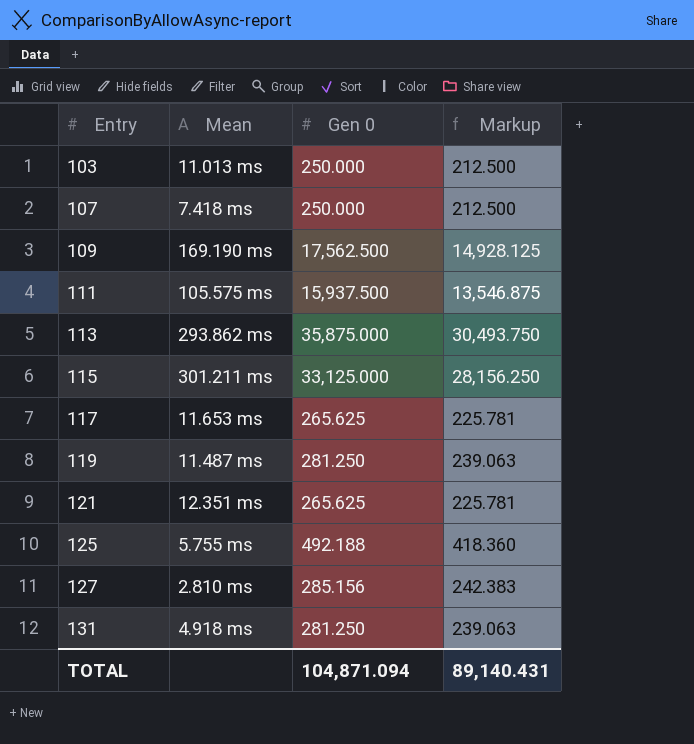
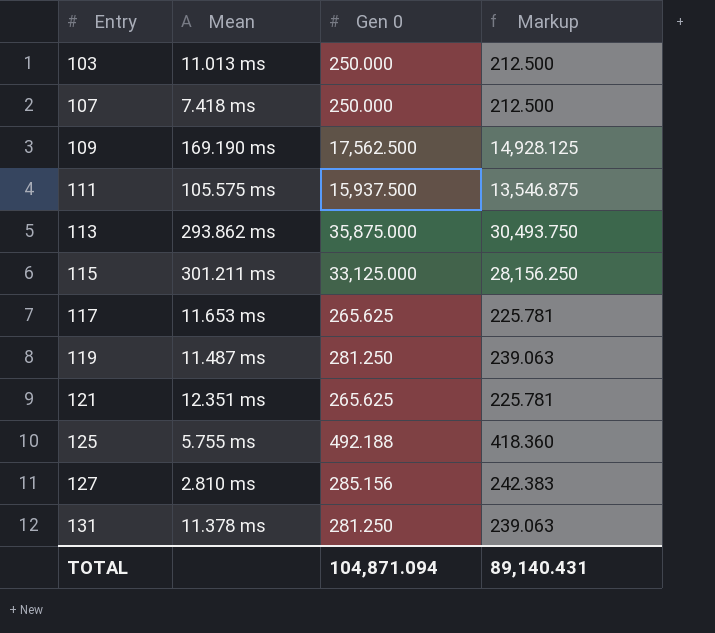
131 | Mean: 4.918 ms -> 11.378 ms

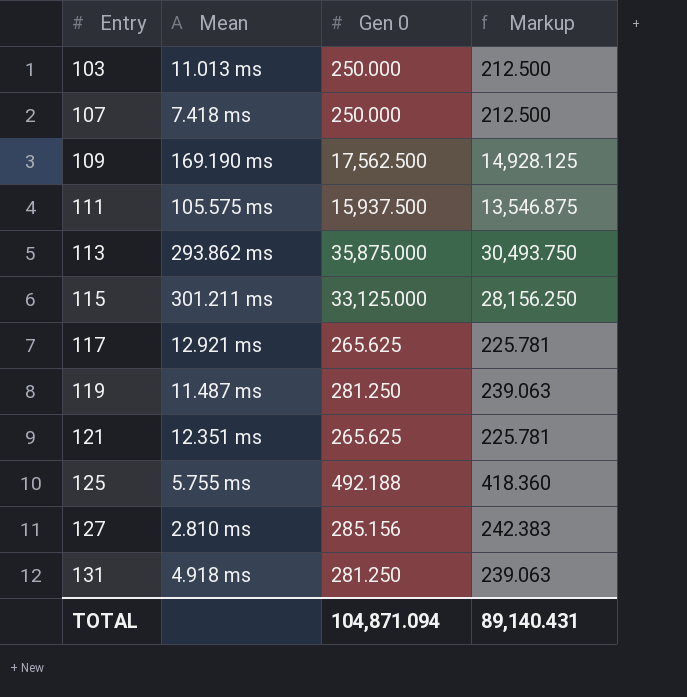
117 | Mean: 11.653 ms -> 12.921 ms
131 | Mean: 11.378 ms -> 4.918 ms

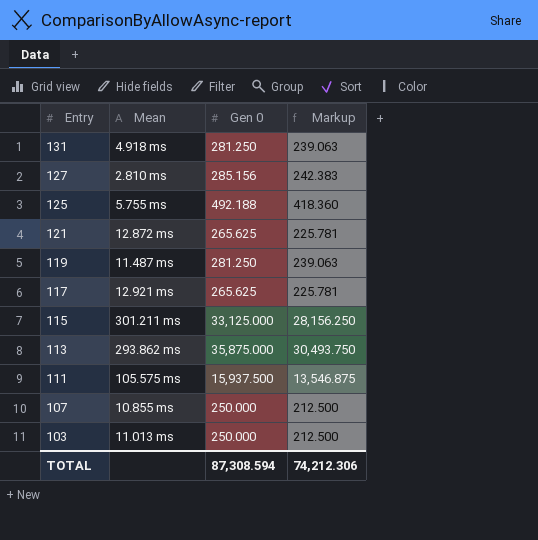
row order: Entry ascending -> Entry descending
row 109: 169.190 ms | 17,562.500 | 14,928.125 -> none
121 | Mean: 12.351 ms -> 12.872 ms
107 | Mean: 7.418 ms -> 10.855 ms
TOTAL | Gen 0: 104,871.094 -> 87,308.594
TOTAL | Markup: 89,140.431 -> 74,212.306

